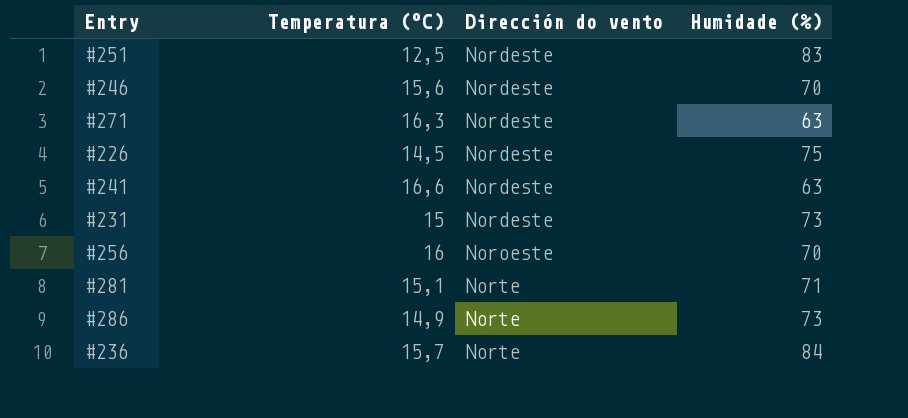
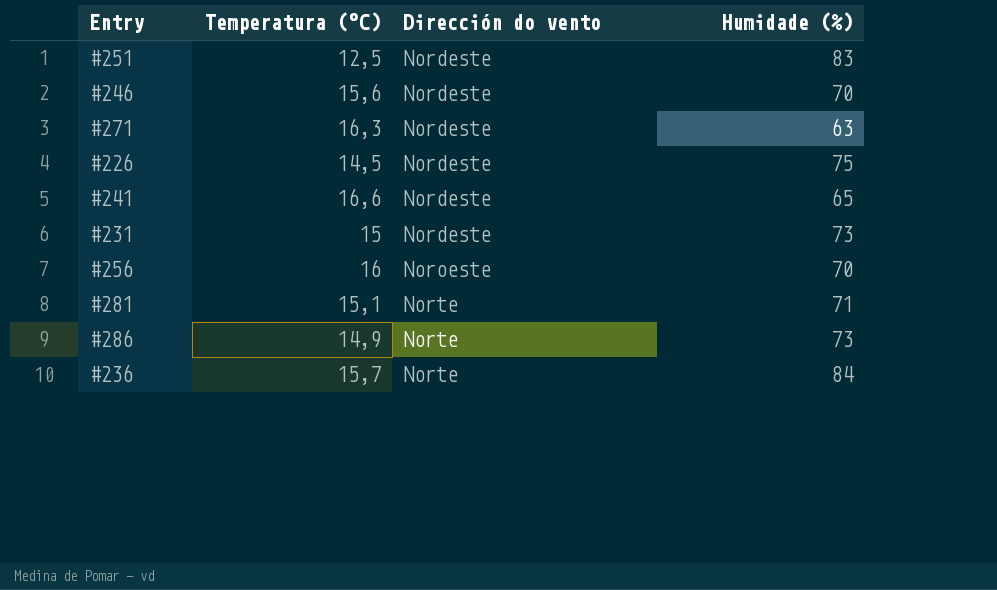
#241 | Humidade (%): 63 -> 65

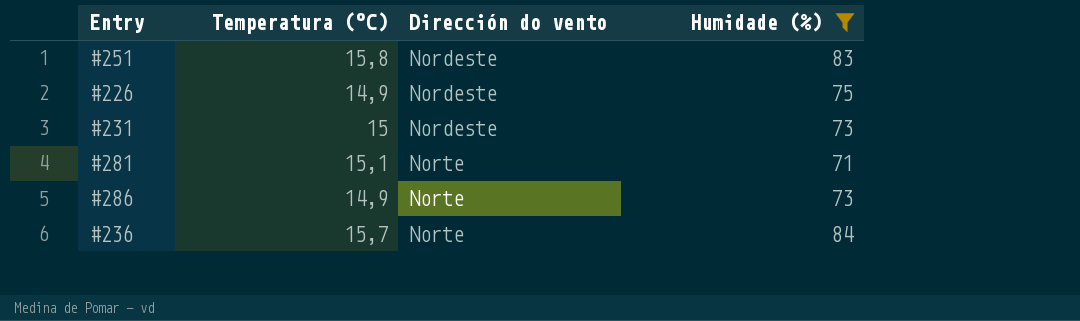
filter: none -> Humidade (%) >= 71
#251 | Temperatura (ºC): 12,5 -> 15,8
#226 | Temperatura (ºC): 14,5 -> 14,9

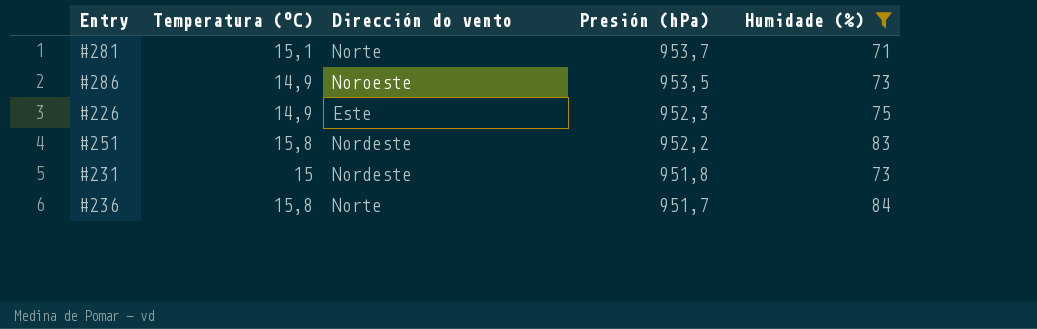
row order: Dirección do vento ascending -> Presión (hPa) descending
column Presión (hPa) | position: none -> 4
#286 | Dirección do vento: Norte -> Noroeste
#226 | Dirección do vento: Nordeste -> Este
#236 | Temperatura (ºC): 15,7 -> 15,8

